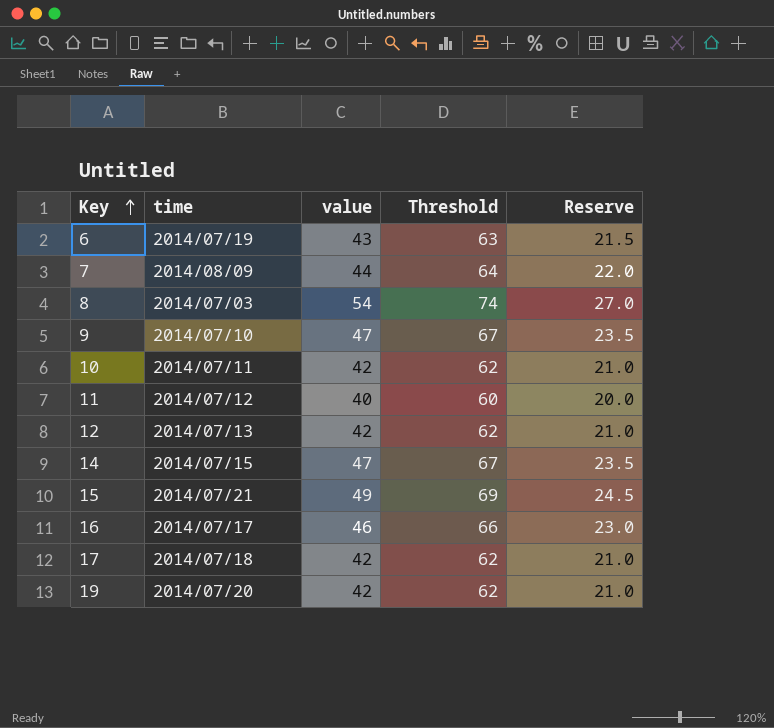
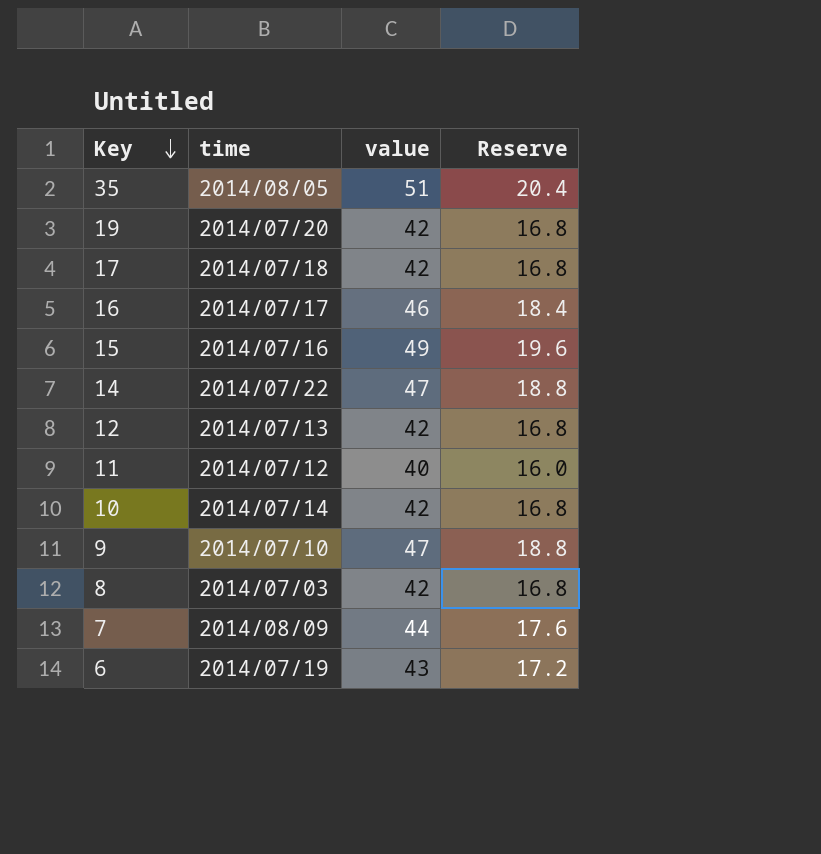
row order: Key ascending -> Key descending
column Threshold | formula: [value] + 20 -> none
column Reserve | formula: [value] * 0.5 -> [value] * 0.4
row 35: none -> 2014/08/05 | 51 | 20.4
15 | time: 2014/07/21 -> 2014/07/16
14 | time: 2014/07/15 -> 2014/07/22
10 | time: 2014/07/11 -> 2014/07/14
8 | value: 54 -> 42

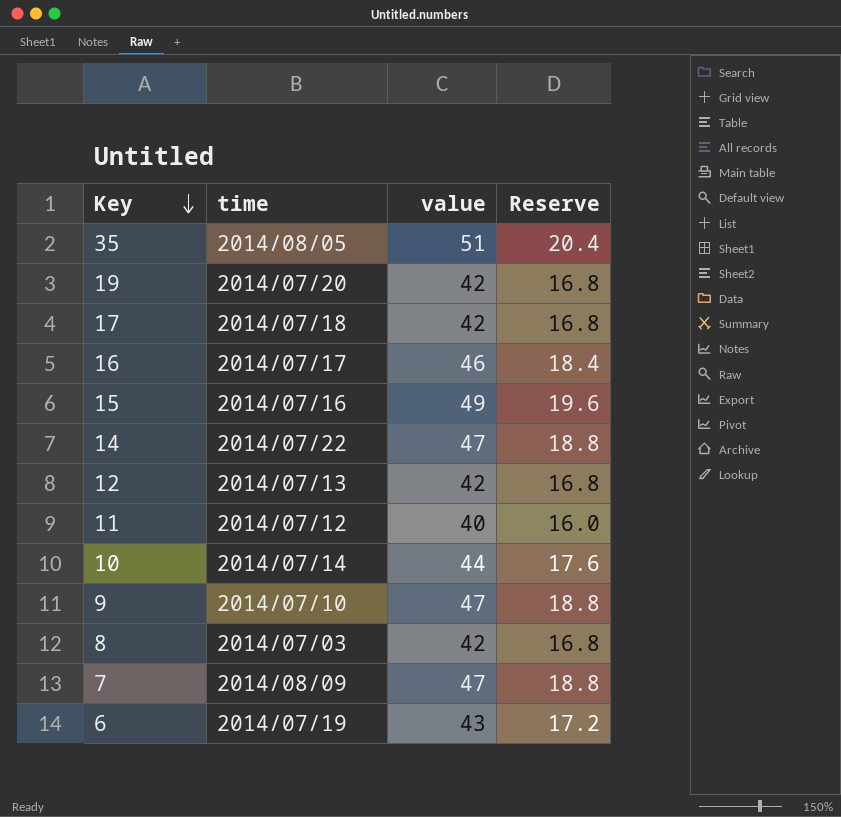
10 | value: 42 -> 44
10 | Reserve: 16.8 -> 17.6
7 | value: 44 -> 47
7 | Reserve: 17.6 -> 18.8

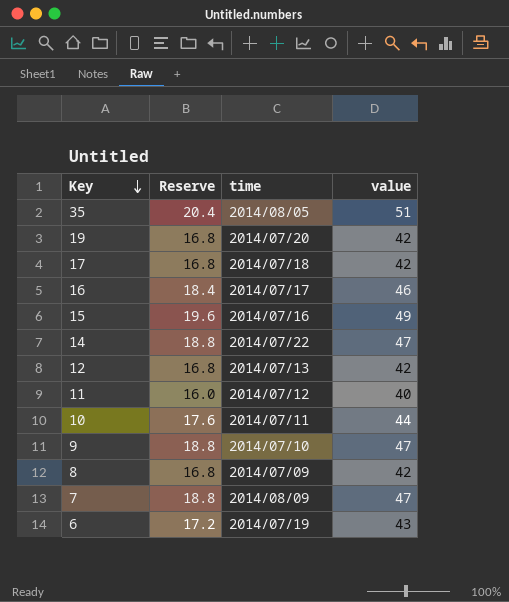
column Reserve | position: 4 -> 2
10 | time: 2014/07/14 -> 2014/07/11
8 | time: 2014/07/03 -> 2014/07/09

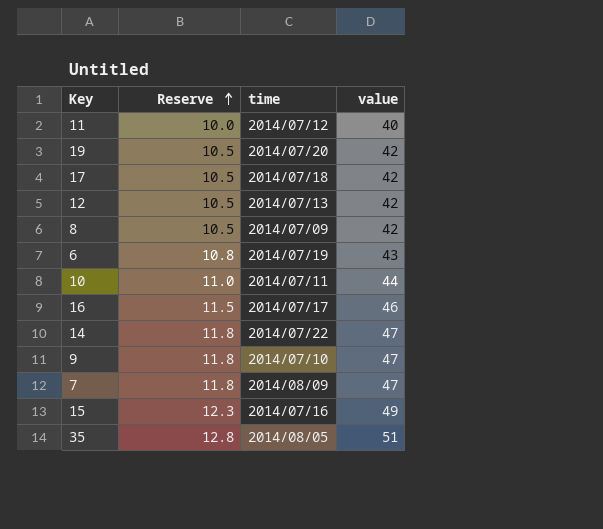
row order: Key descending -> Reserve ascending
column Reserve | formula: [value] * 0.4 -> [value] * 0.25

